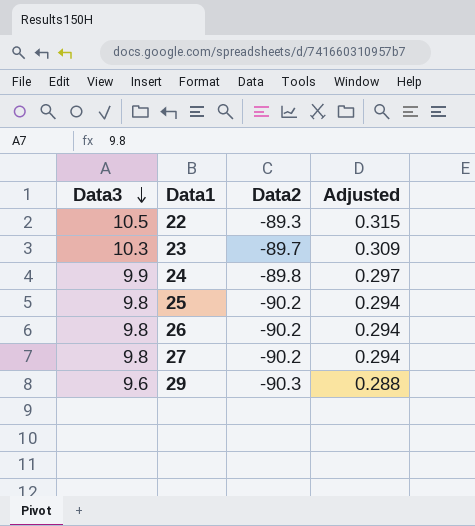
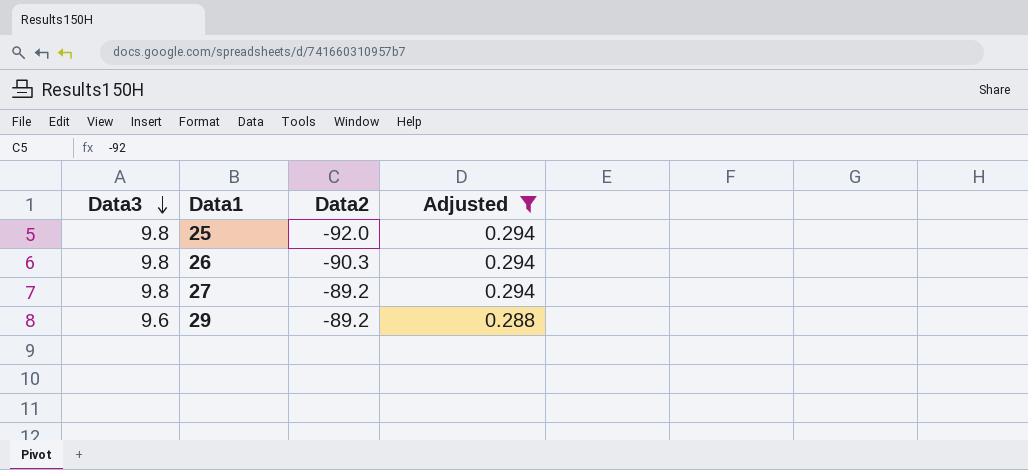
filter: none -> Adjusted <= 0.294
25 | Data2: -90.2 -> -92.0
26 | Data2: -90.2 -> -90.3
27 | Data2: -90.2 -> -89.2
29 | Data2: -90.3 -> -89.2

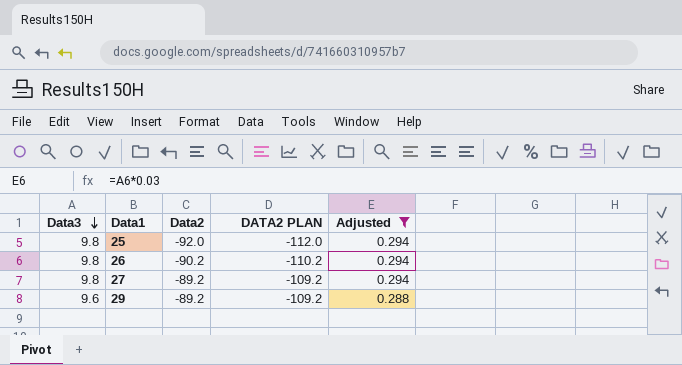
column DATA2 PLAN | formula: none -> [Data2] - 20
26 | Data2: -90.3 -> -90.2

